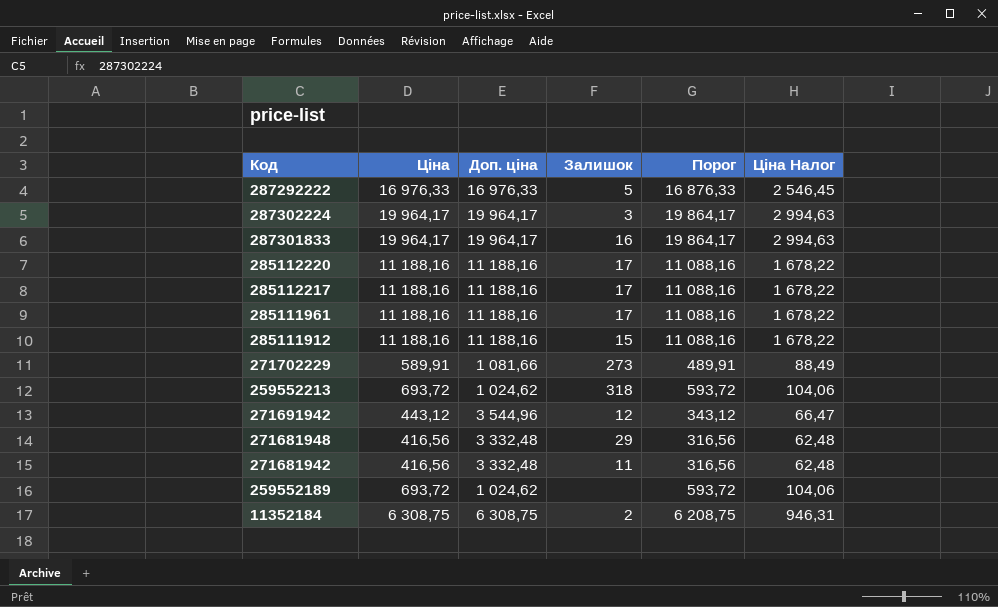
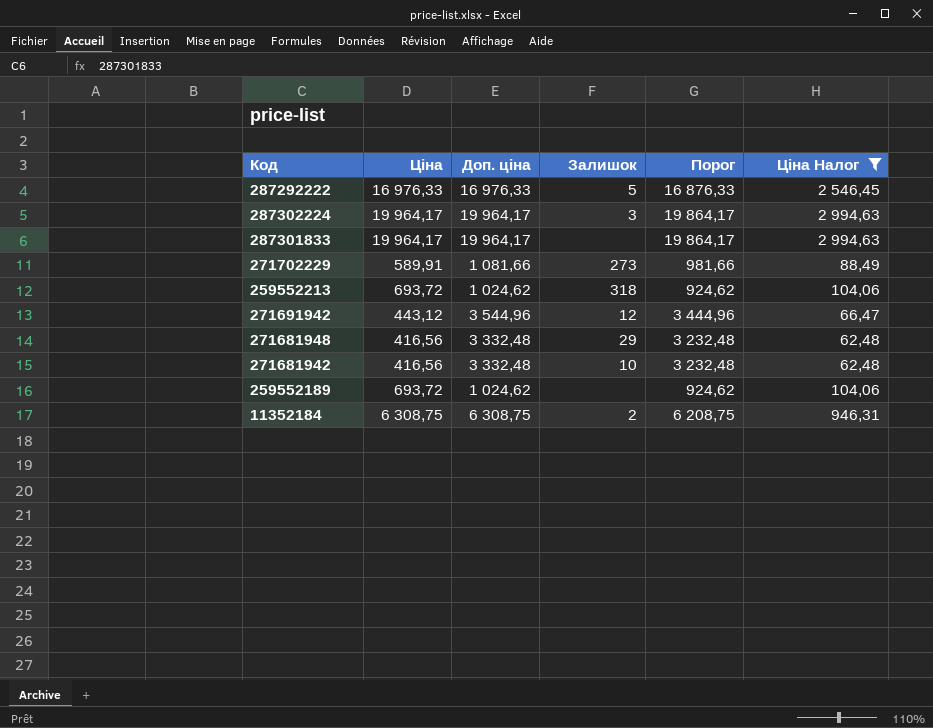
filter: none -> Ціна Налог != 1 678,22
column Порог | formula: [Ціна] - 100 -> [Доп. ціна] - 100
287301833 | Залишок: 16 -> none
271681942 | Залишок: 11 -> 10

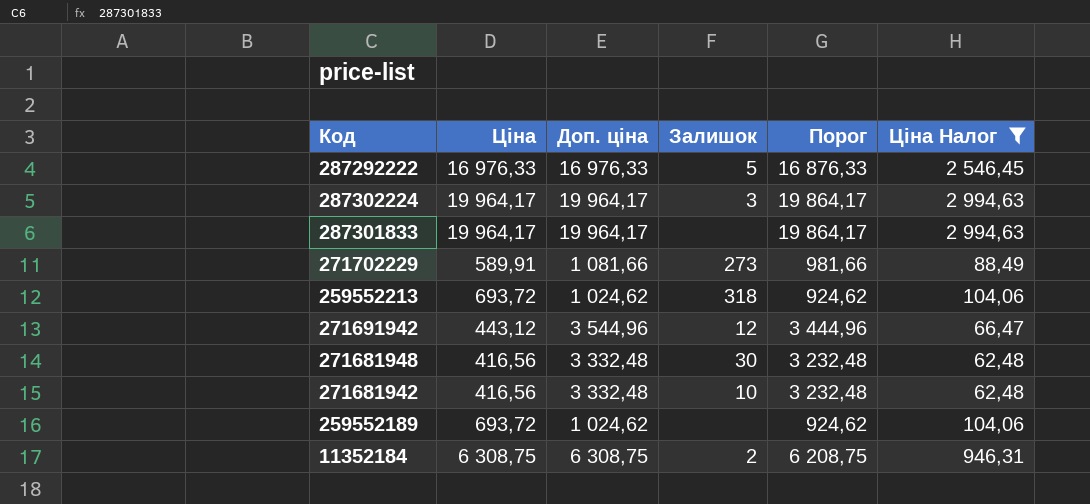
271681948 | Залишок: 29 -> 30

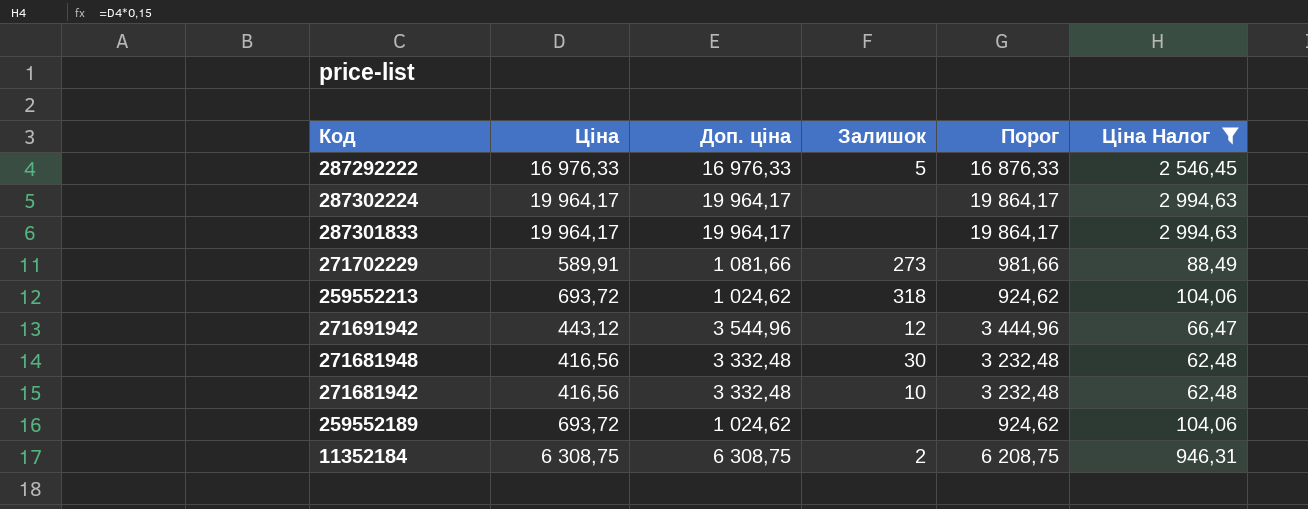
287302224 | Залишок: 3 -> none

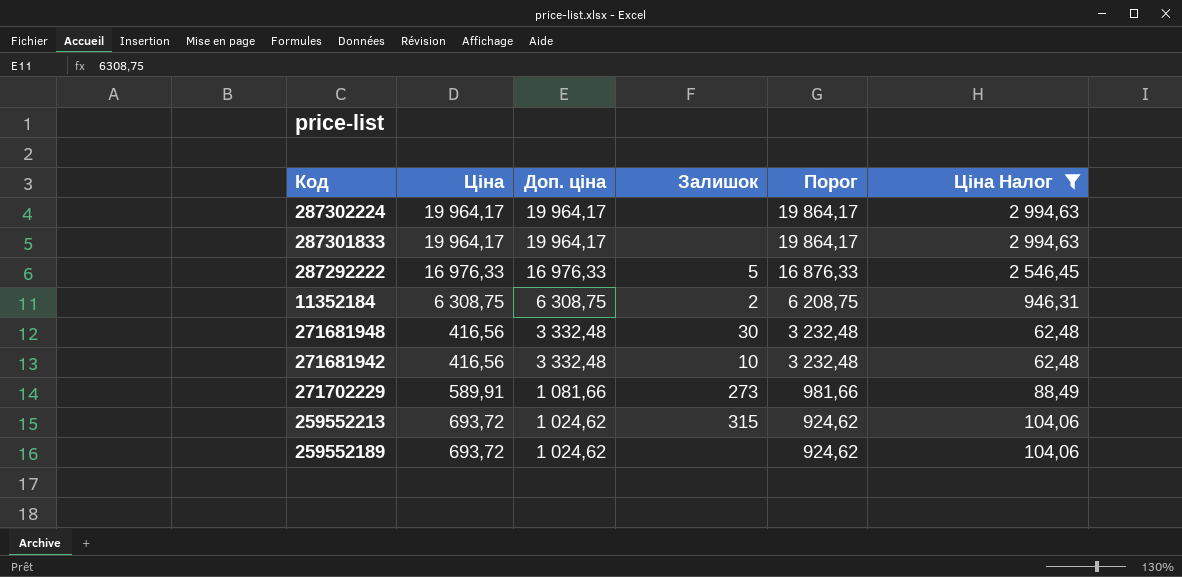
row order: none -> Доп. ціна descending
row 271691942: 443,12 | 3 544,96 | 12 | 3 444,96 | 66,47 -> none
259552213 | Залишок: 318 -> 315

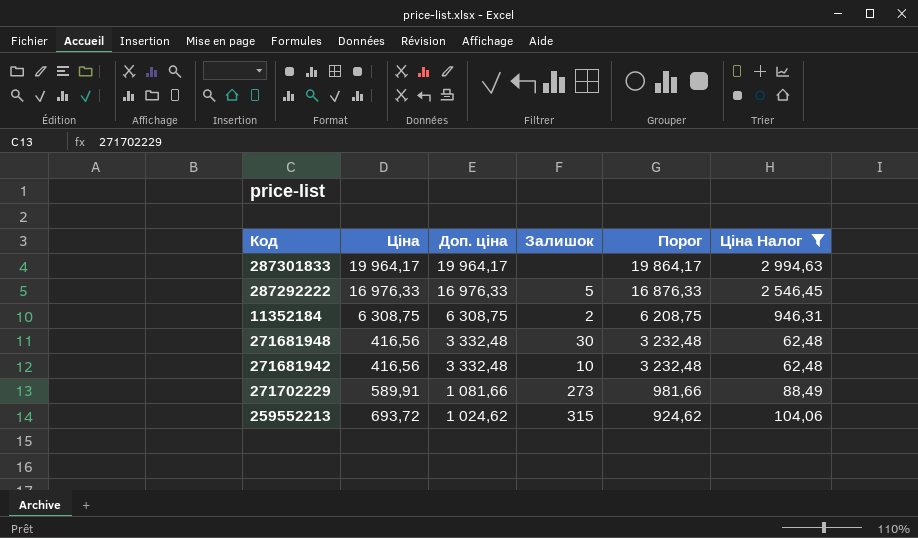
row 287302224: 19 964,17 | 19 964,17 | none | 19 864,17 | 2 994,63 -> none
row 259552189: 693,72 | 1 024,62 | none | 924,62 | 104,06 -> none

